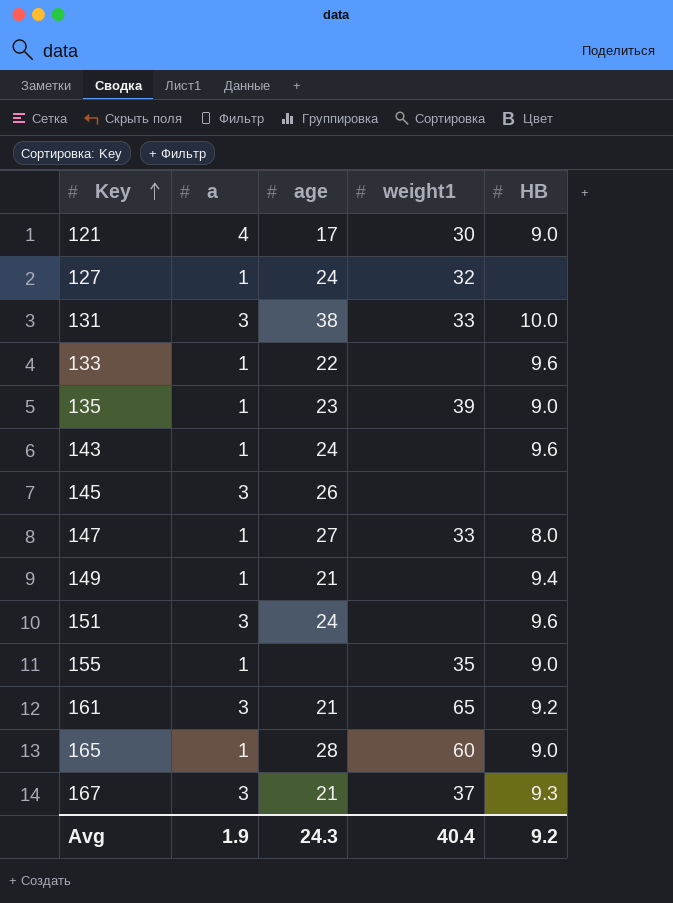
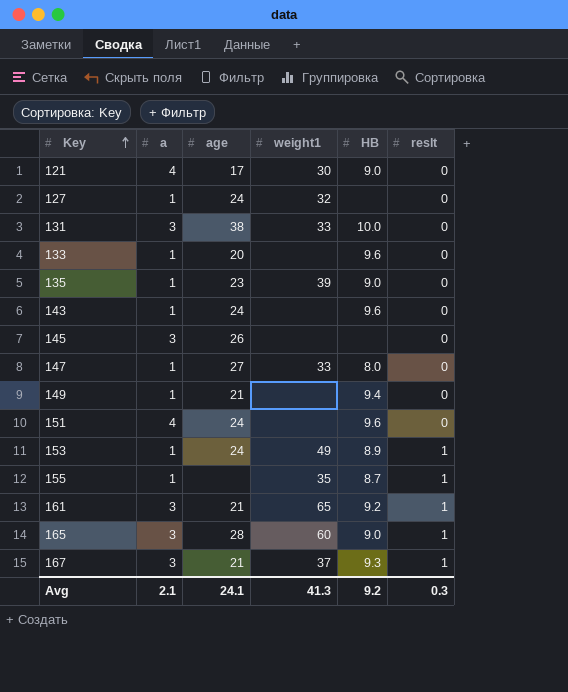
column reslt | position: none -> 6
133 | age: 22 -> 20
151 | a: 3 -> 4
row 153: none -> 1 | 24 | 49 | 8.9 | 1
155 | HB: 9.0 -> 8.7
165 | a: 1 -> 3
Avg | a: 1.9 -> 2.1
Avg | age: 24.3 -> 24.1
Avg | weight1: 40.4 -> 41.3

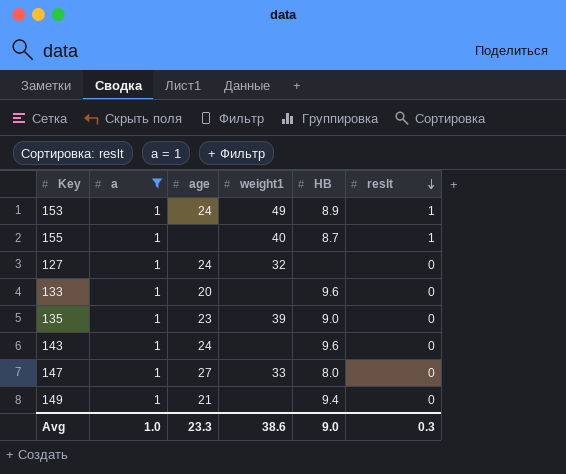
filter: none -> a = 1
row order: Key ascending -> reslt descending
155 | weight1: 35 -> 40
Avg | a: 2.1 -> 1.0
Avg | age: 24.1 -> 23.3
Avg | weight1: 41.3 -> 38.6
Avg | HB: 9.2 -> 9.0

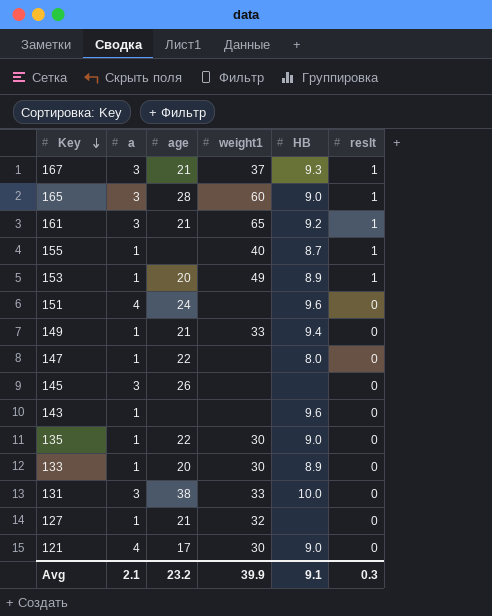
filter: a = 1 -> none
row order: reslt descending -> Key descending
153 | age: 24 -> 20
149 | weight1: none -> 33
147 | age: 27 -> 22
147 | weight1: 33 -> none
143 | age: 24 -> none
135 | age: 23 -> 22
135 | weight1: 39 -> 30
133 | weight1: none -> 30
133 | HB: 9.6 -> 8.9
127 | age: 24 -> 21
Avg | a: 1.0 -> 2.1
Avg | age: 23.3 -> 23.2
Avg | weight1: 38.6 -> 39.9
Avg | HB: 9.0 -> 9.1

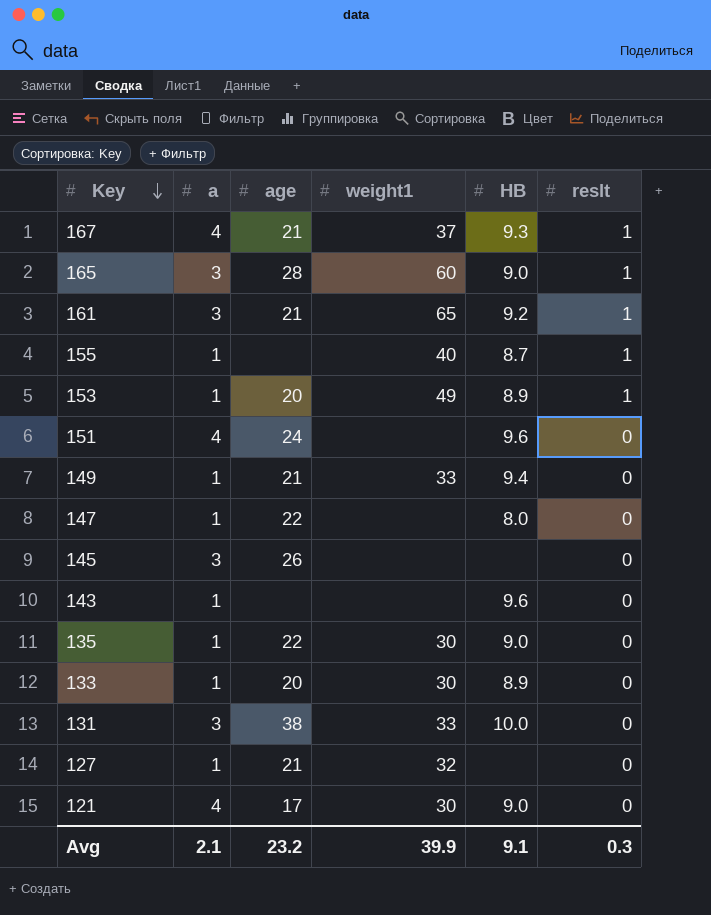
167 | a: 3 -> 4

